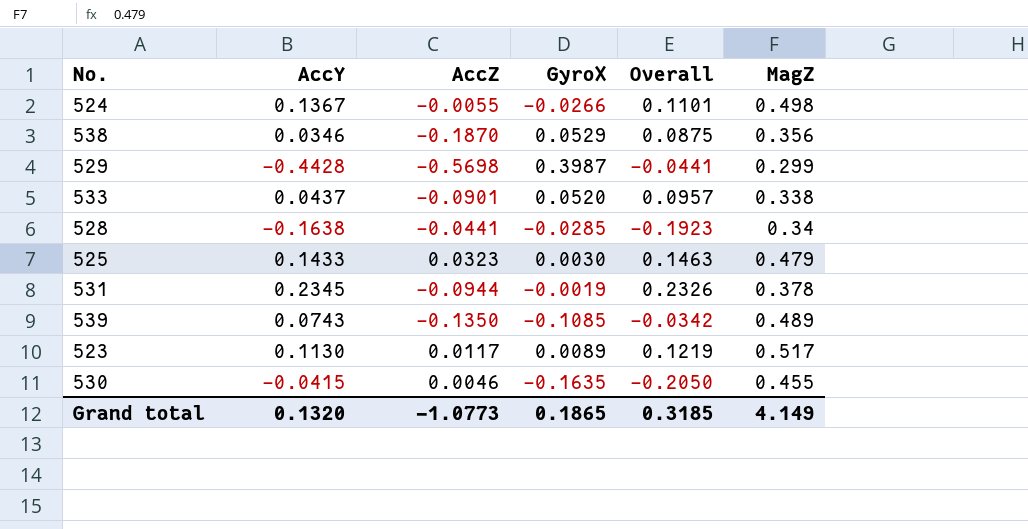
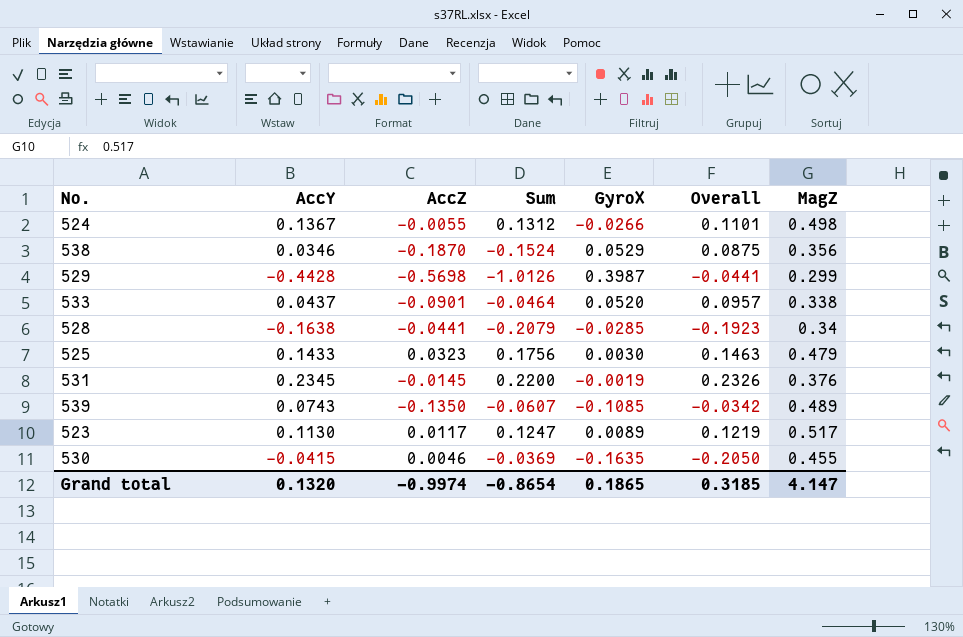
column Sum | formula: none -> [AccY] + [AccZ]
531 | AccZ: -0.0944 -> -0.0145
531 | MagZ: 0.378 -> 0.376
Grand total | AccZ: -1.0773 -> -0.9974
Grand total | MagZ: 4.149 -> 4.147

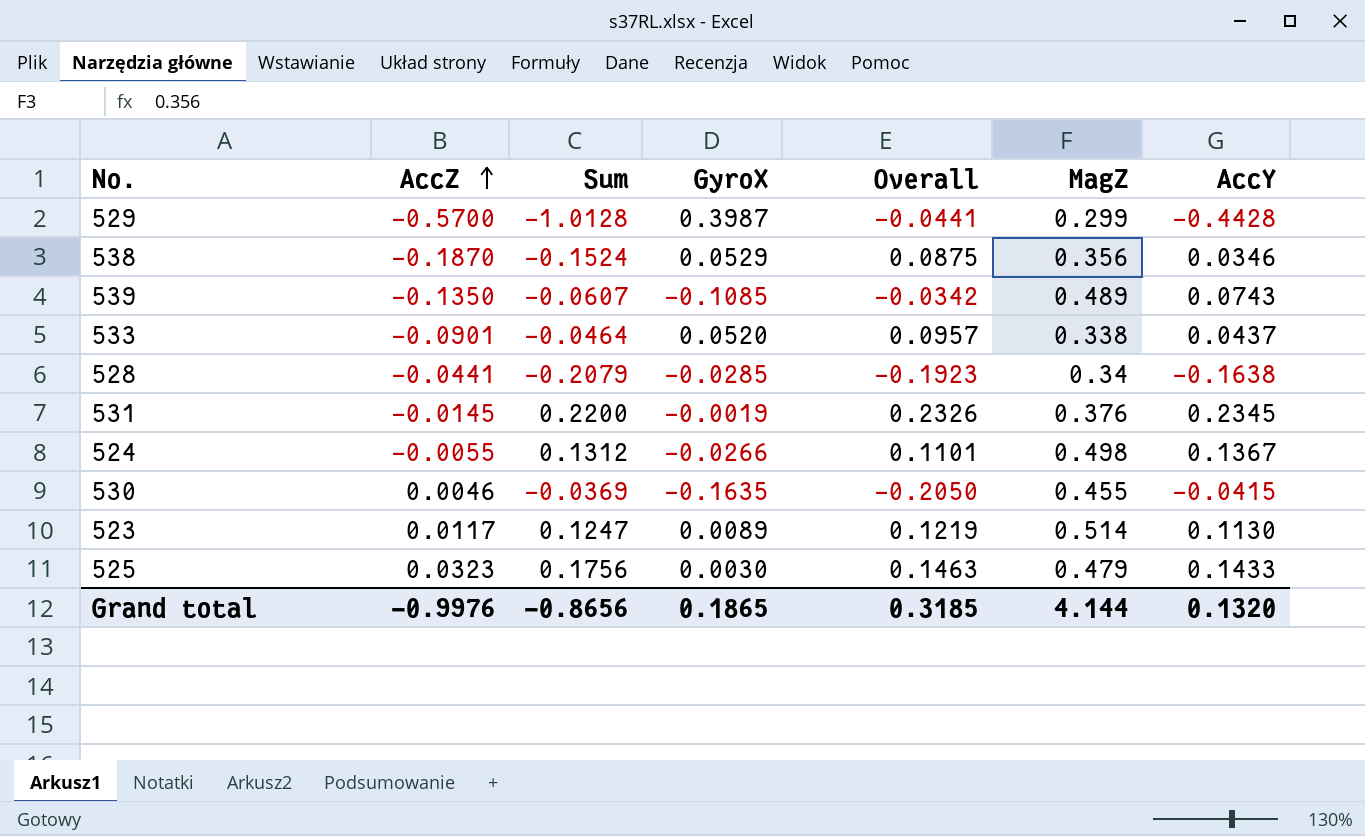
row order: none -> AccZ ascending
column AccY | position: 2 -> 7
529 | AccZ: -0.5698 -> -0.5700
529 | Sum: -1.0126 -> -1.0128
523 | MagZ: 0.517 -> 0.514
Grand total | AccZ: -0.9974 -> -0.9976
Grand total | Sum: -0.8654 -> -0.8656
Grand total | MagZ: 4.147 -> 4.144

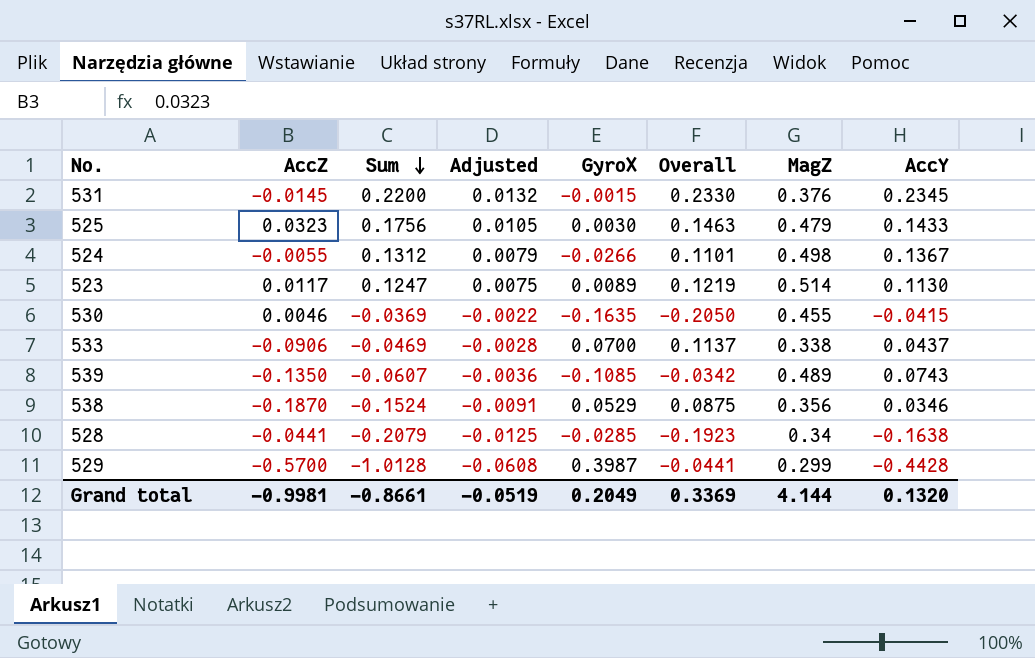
row order: AccZ ascending -> Sum descending
column Adjusted | formula: none -> [Sum] * 0.06
531 | GyroX: -0.0019 -> -0.0015
531 | Overall: 0.2326 -> 0.2330
533 | AccZ: -0.0901 -> -0.0906
533 | Sum: -0.0464 -> -0.0469
533 | GyroX: 0.0520 -> 0.0700
533 | Overall: 0.0957 -> 0.1137
Grand total | AccZ: -0.9976 -> -0.9981
Grand total | Sum: -0.8656 -> -0.8661
Grand total | GyroX: 0.1865 -> 0.2049
Grand total | Overall: 0.3185 -> 0.3369

